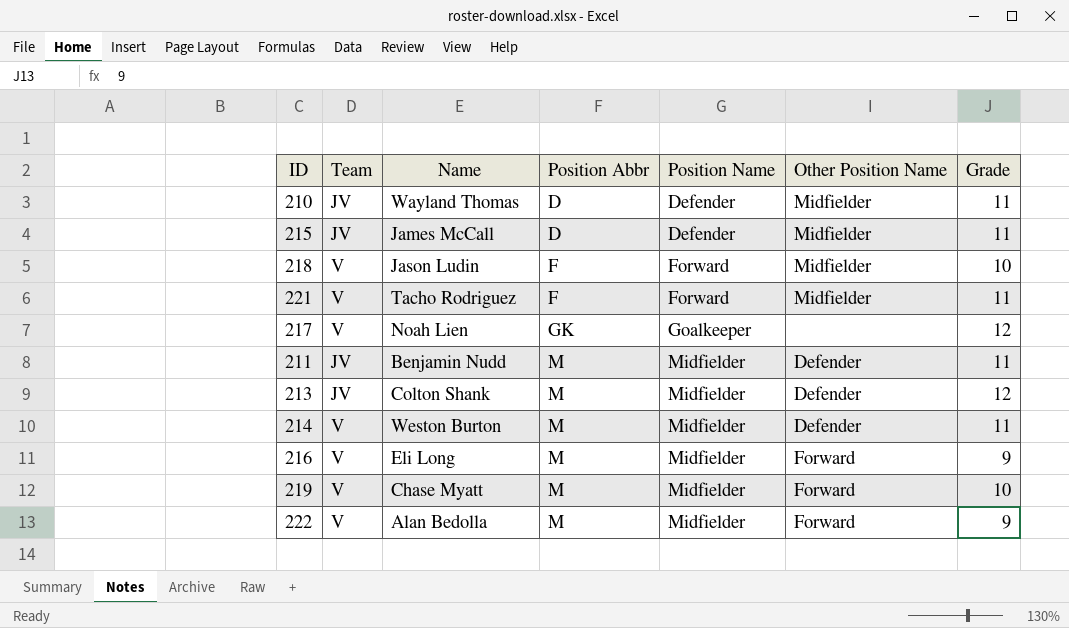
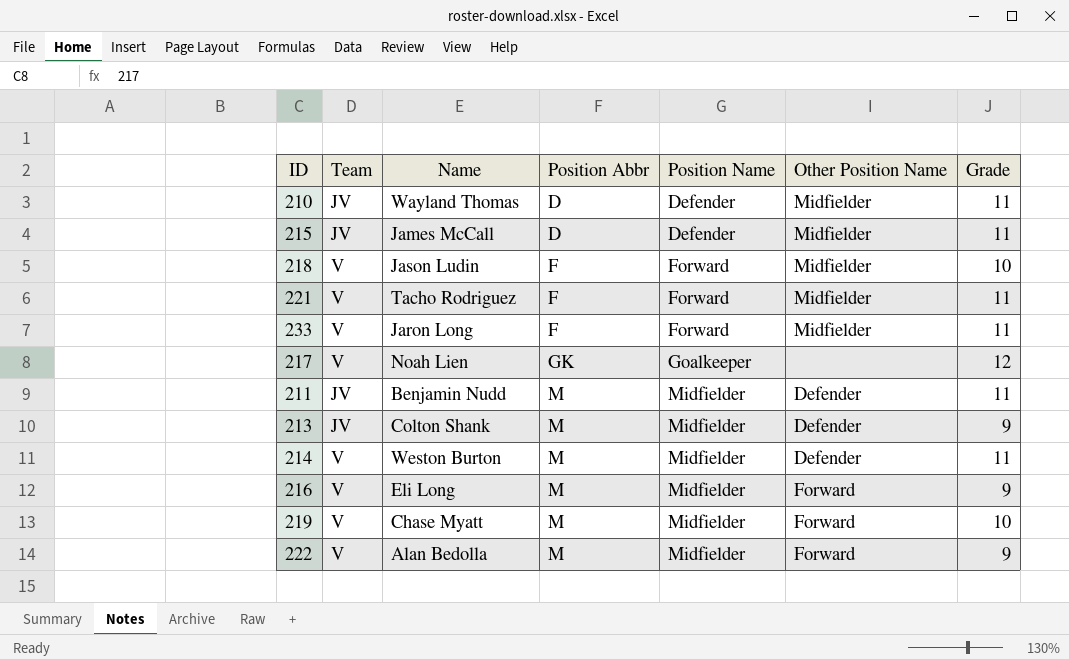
row 233: none -> V | Jaron Long | F | Forward | Midfielder | 11
213 | Grade: 12 -> 9

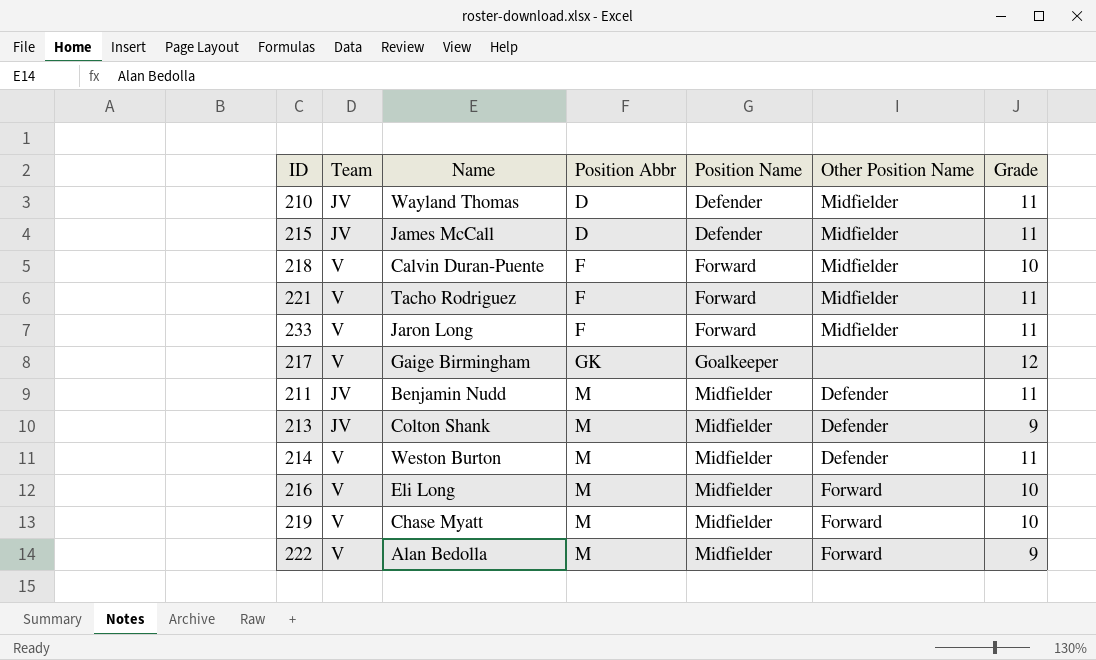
218 | Name: Jason Ludin -> Calvin Duran-Puente
217 | Name: Noah Lien -> Gaige Birmingham
216 | Grade: 9 -> 10

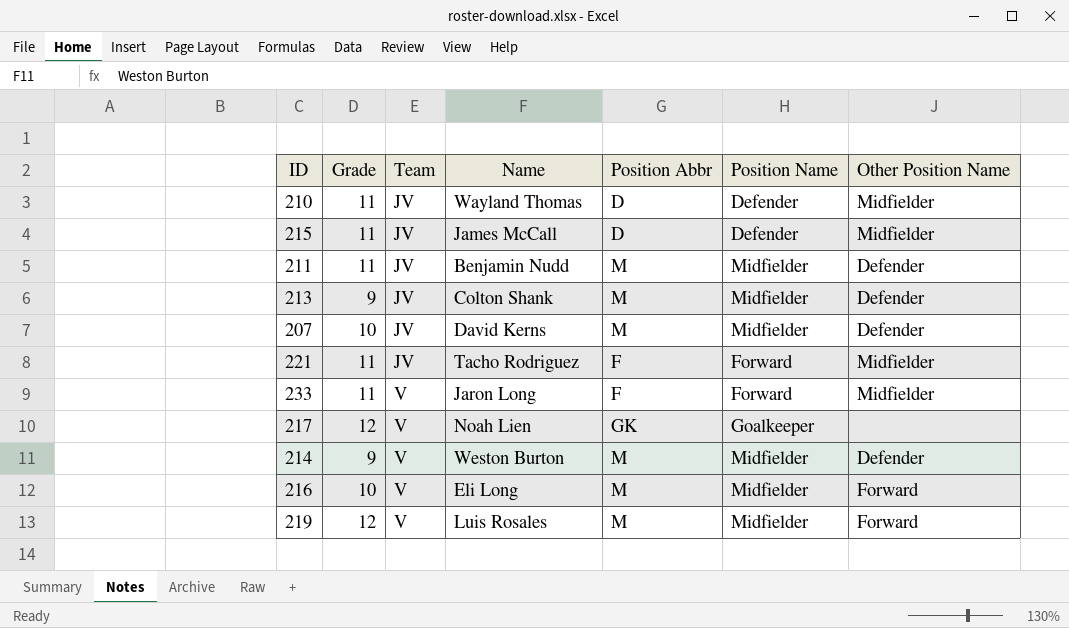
row order: Position Abbr ascending -> Team ascending
column Grade | position: 7 -> 2
row 218: V | Calvin Duran-Puente | F | Forward | Midfielder | 10 -> none
row 222: V | Alan Bedolla | M | Midfielder | Forward | 9 -> none
row 207: none -> 10 | JV | David Kerns | M | Midfielder | Defender
221 | Team: V -> JV
217 | Name: Gaige Birmingham -> Noah Lien
214 | Grade: 11 -> 9
219 | Grade: 10 -> 12
219 | Name: Chase Myatt -> Luis Rosales

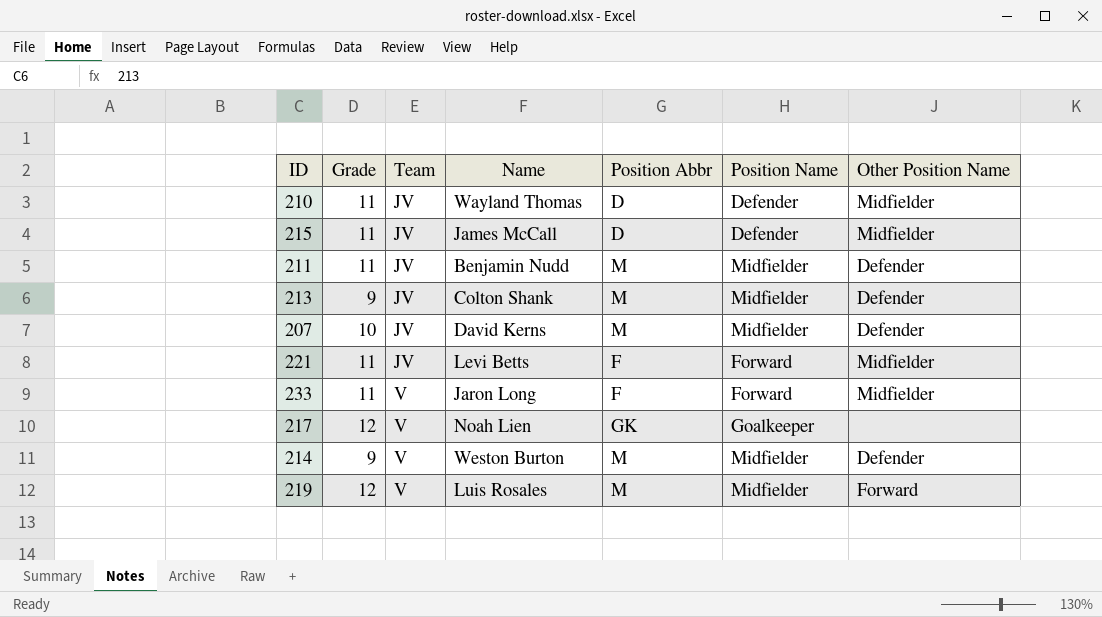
row 216: 10 | V | Eli Long | M | Midfielder | Forward -> none
221 | Name: Tacho Rodriguez -> Levi Betts

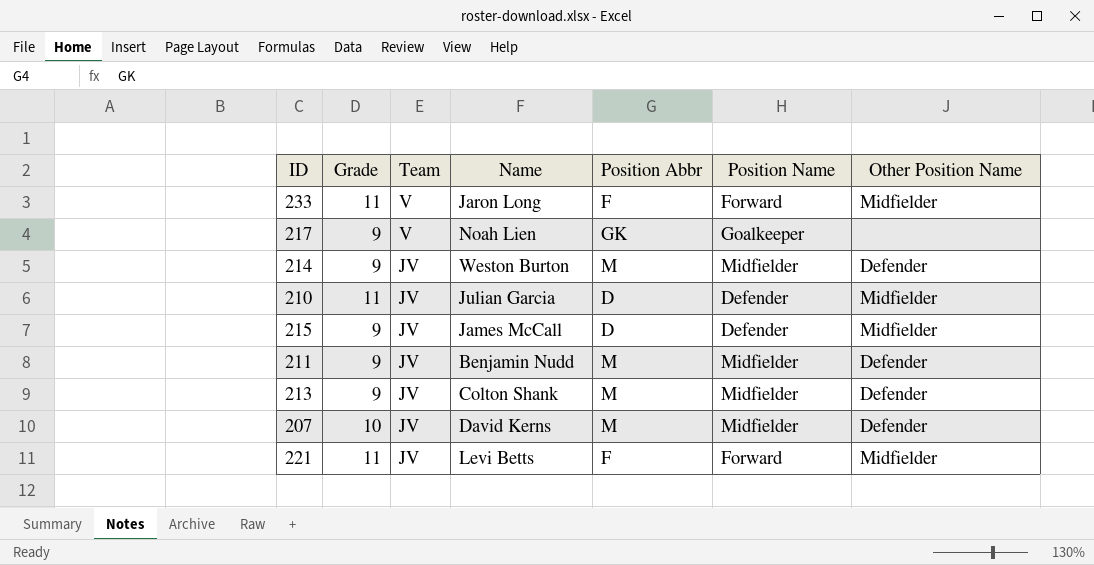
row order: Team ascending -> Team descending
row 219: 12 | V | Luis Rosales | M | Midfielder | Forward -> none
217 | Grade: 12 -> 9
214 | Team: V -> JV
210 | Name: Wayland Thomas -> Julian Garcia
215 | Grade: 11 -> 9
211 | Grade: 11 -> 9

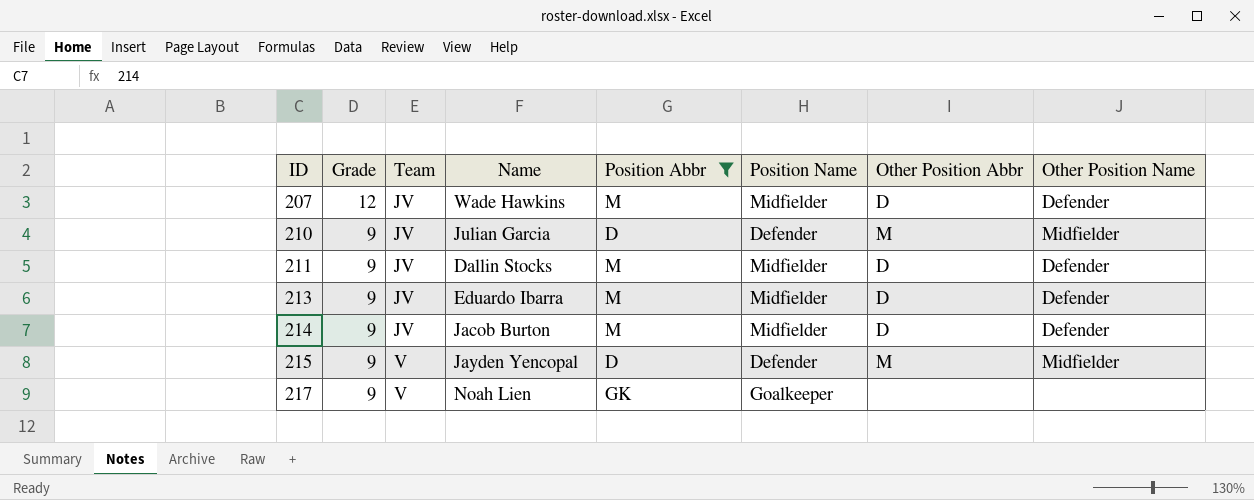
filter: none -> Position Abbr != F
row order: Team descending -> ID ascending
column Other Position Abbr | position: none -> 7
207 | Grade: 10 -> 12
207 | Name: David Kerns -> Wade Hawkins
210 | Grade: 11 -> 9
211 | Name: Benjamin Nudd -> Dallin Stocks
213 | Name: Colton Shank -> Eduardo Ibarra
214 | Name: Weston Burton -> Jacob Burton
215 | Team: JV -> V
215 | Name: James McCall -> Jayden Yencopal

